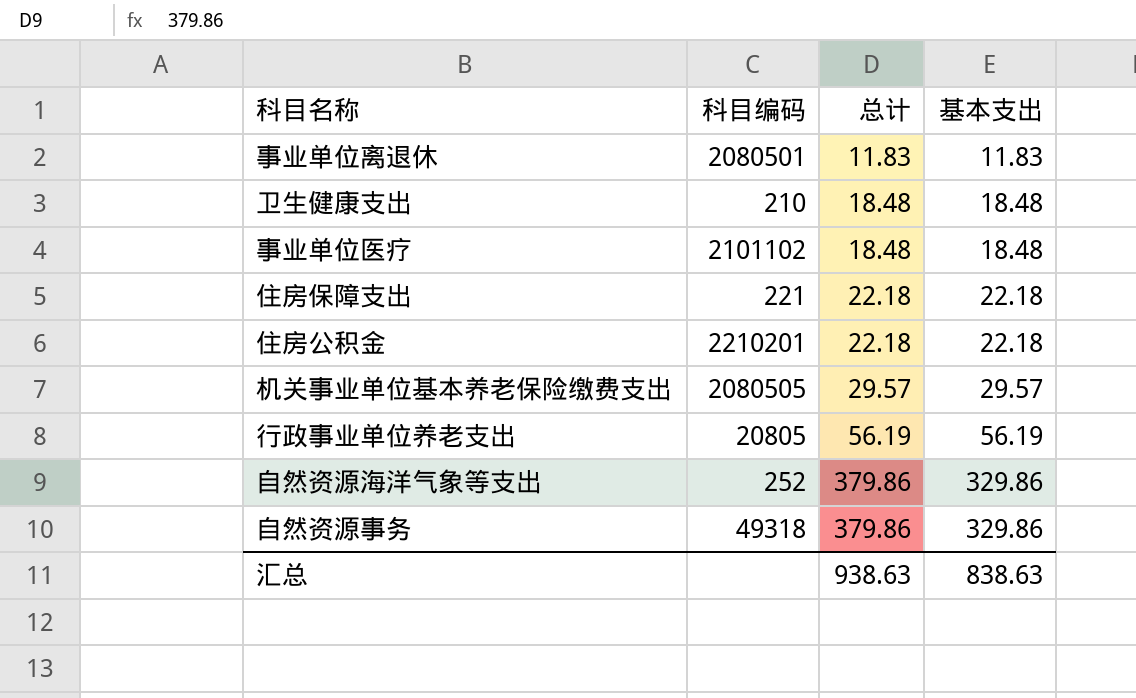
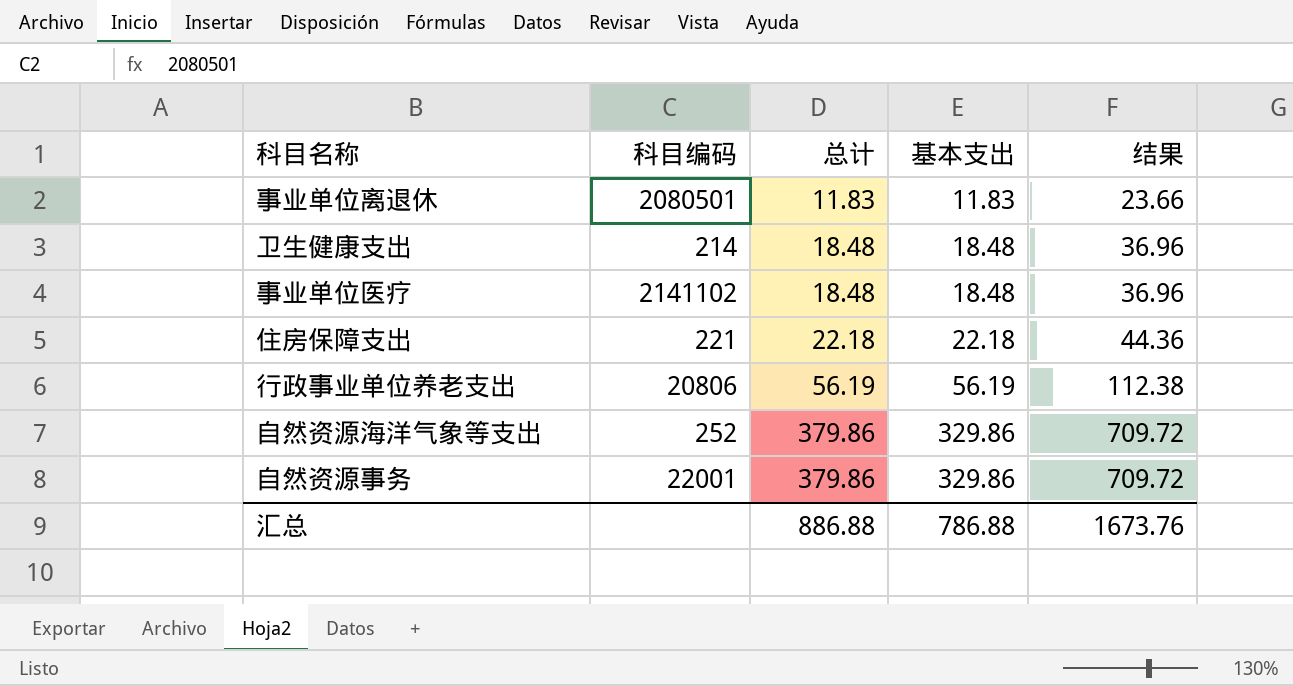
column 结果 | formula: none -> [总计] + [基本支出]
row 住房公积金: 2210201 | 22.18 | 22.18 -> none
row 机关事业单位基本养老保险缴费支出: 2080505 | 29.57 | 29.57 -> none
卫生健康支出 | 科目编码: 210 -> 214
事业单位医疗 | 科目编码: 2101102 -> 2141102
行政事业单位养老支出 | 科目编码: 20805 -> 20806
自然资源事务 | 科目编码: 49318 -> 22001
汇总 | 总计: 938.63 -> 886.88
汇总 | 基本支出: 838.63 -> 786.88

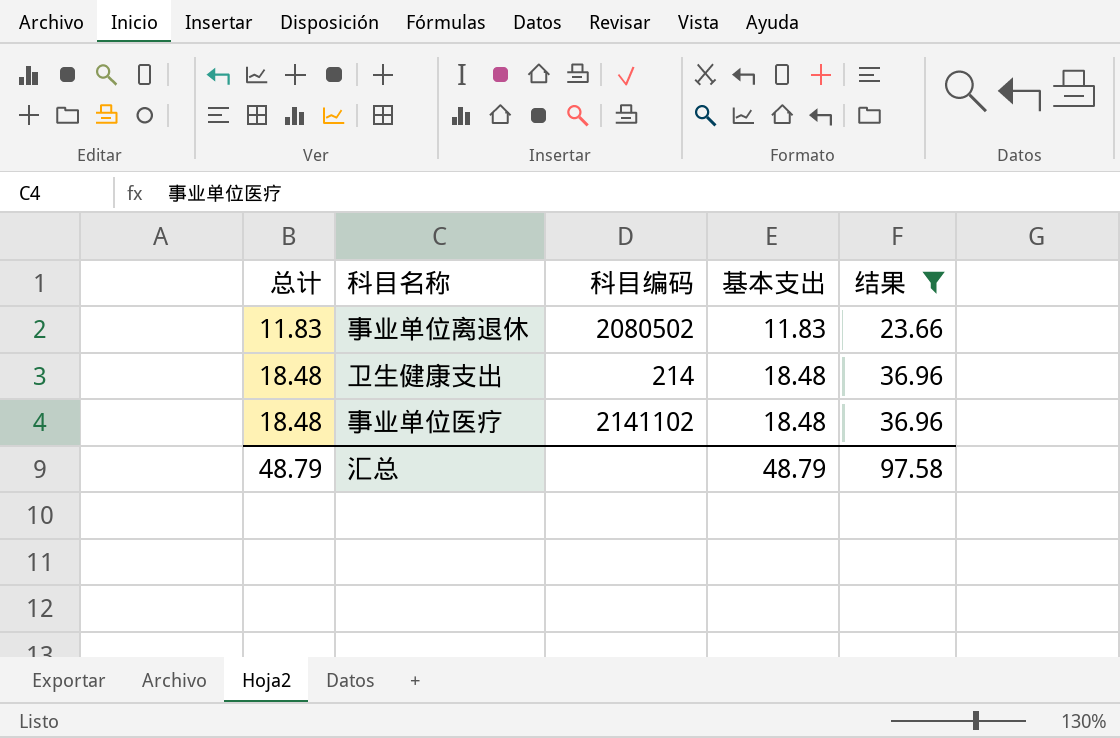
filter: none -> 结果 <= 36.96
column 总计 | position: 3 -> 1
事业单位离退休 | 科目编码: 2080501 -> 2080502
汇总 | 总计: 886.88 -> 48.79
汇总 | 基本支出: 786.88 -> 48.79
汇总 | 结果: 1673.76 -> 97.58

